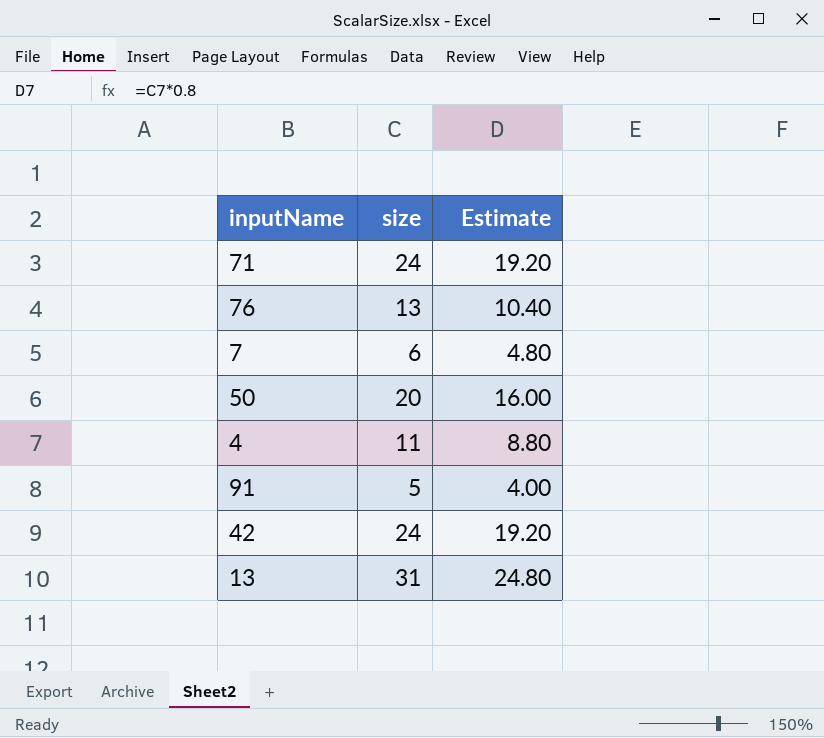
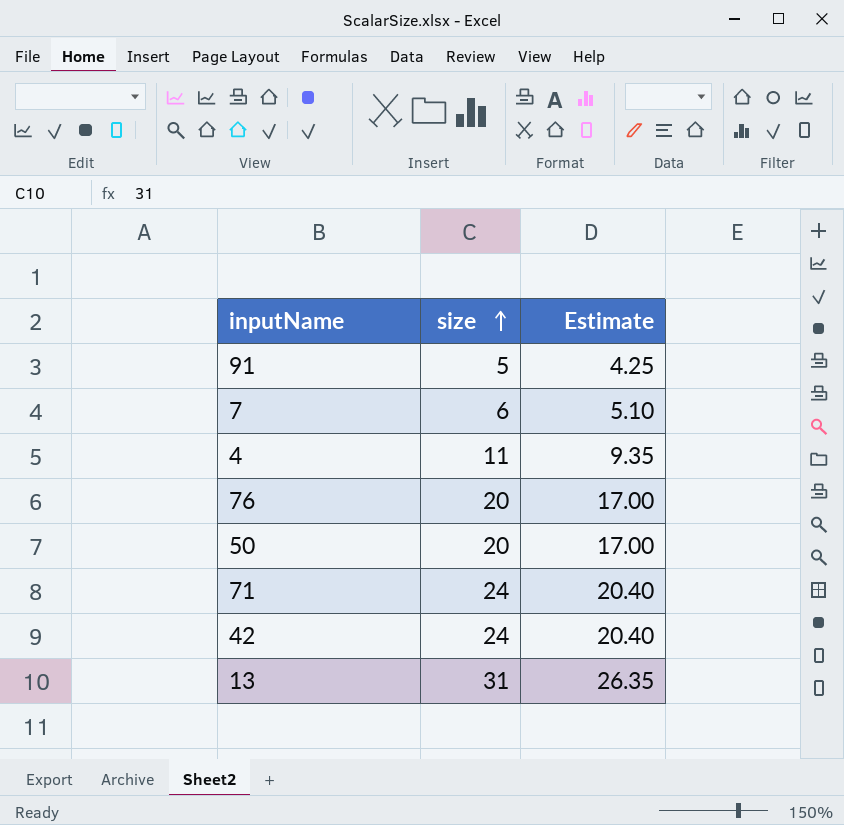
row order: none -> size ascending
column Estimate | formula: [size] * 0.8 -> [size] * 0.85
76 | size: 13 -> 20

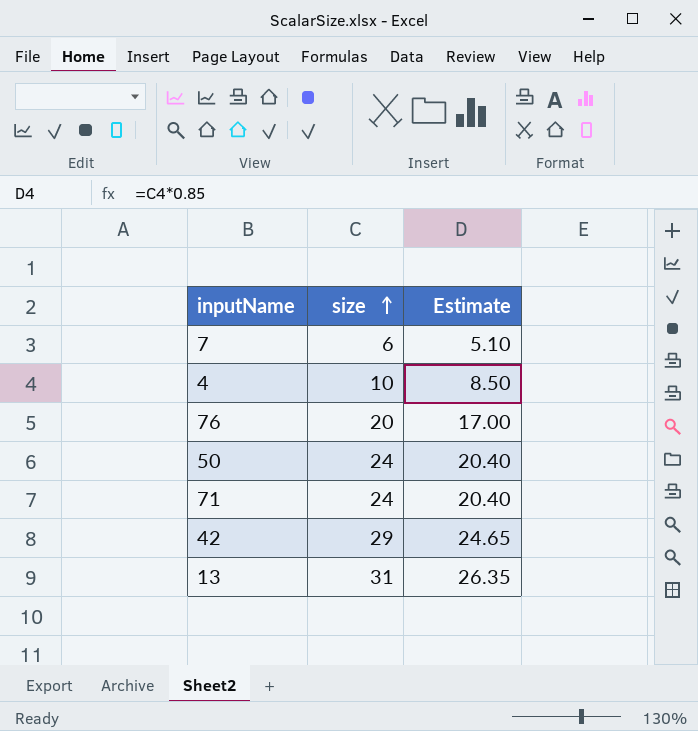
row 91: 5 | 4.25 -> none
4 | size: 11 -> 10
4 | Estimate: 9.35 -> 8.50
50 | size: 20 -> 24
50 | Estimate: 17.00 -> 20.40
42 | size: 24 -> 29
42 | Estimate: 20.40 -> 24.65

